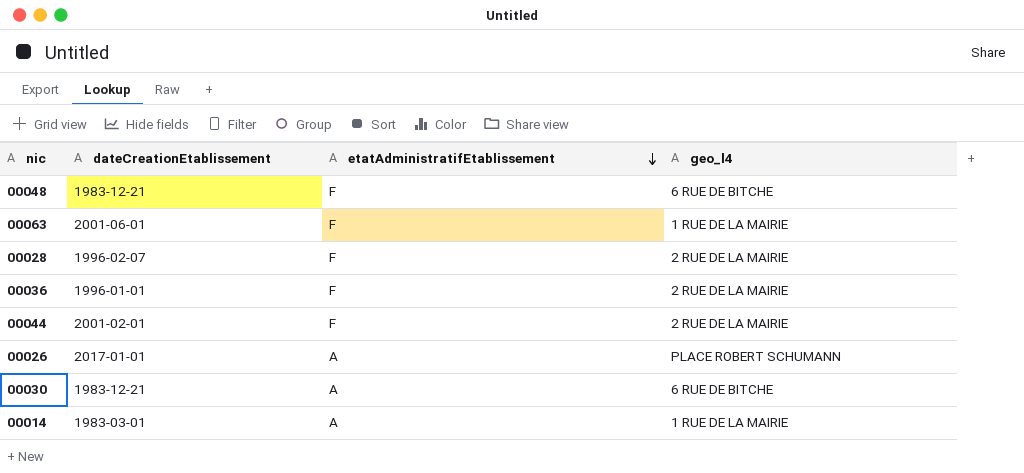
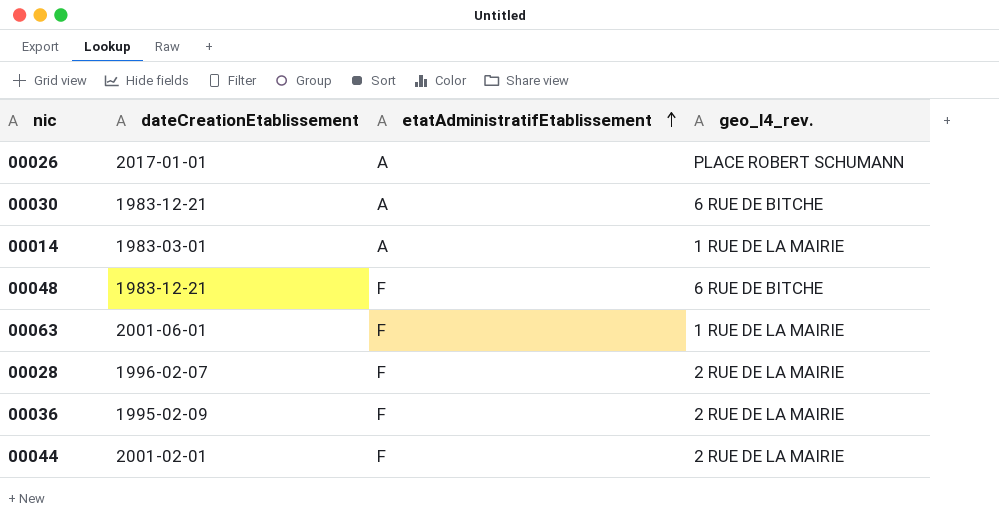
row order: etatAdministratifEtablissement descending -> etatAdministratifEtablissement ascending
column name: geo_l4 -> geo_l4_rev.
00036 | dateCreationEtablissement: 1996-01-01 -> 1995-02-09

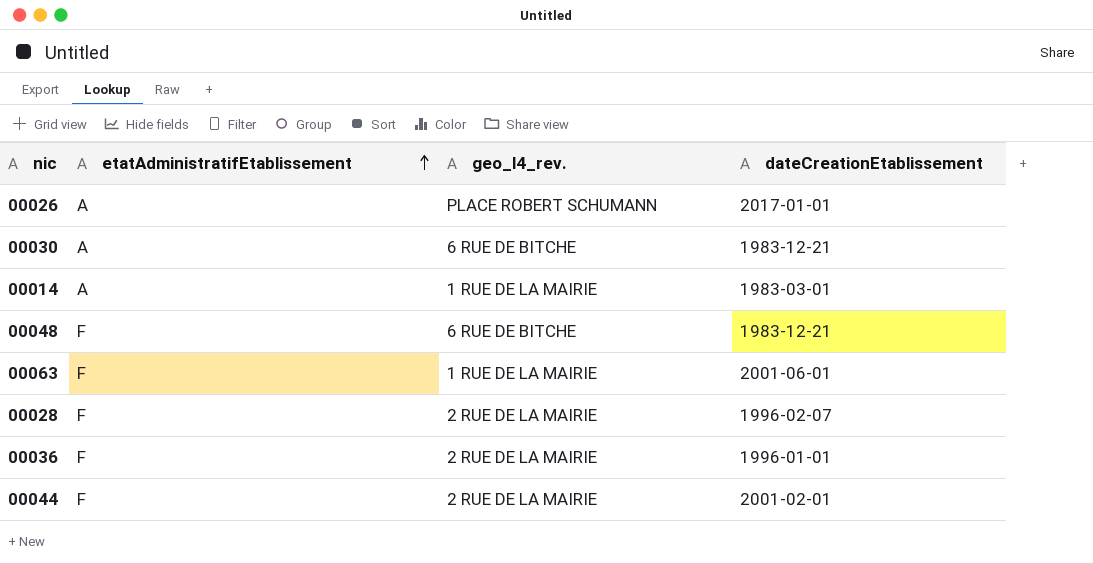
column dateCreationEtablissement | position: 2 -> 4
00036 | dateCreationEtablissement: 1995-02-09 -> 1996-01-01

